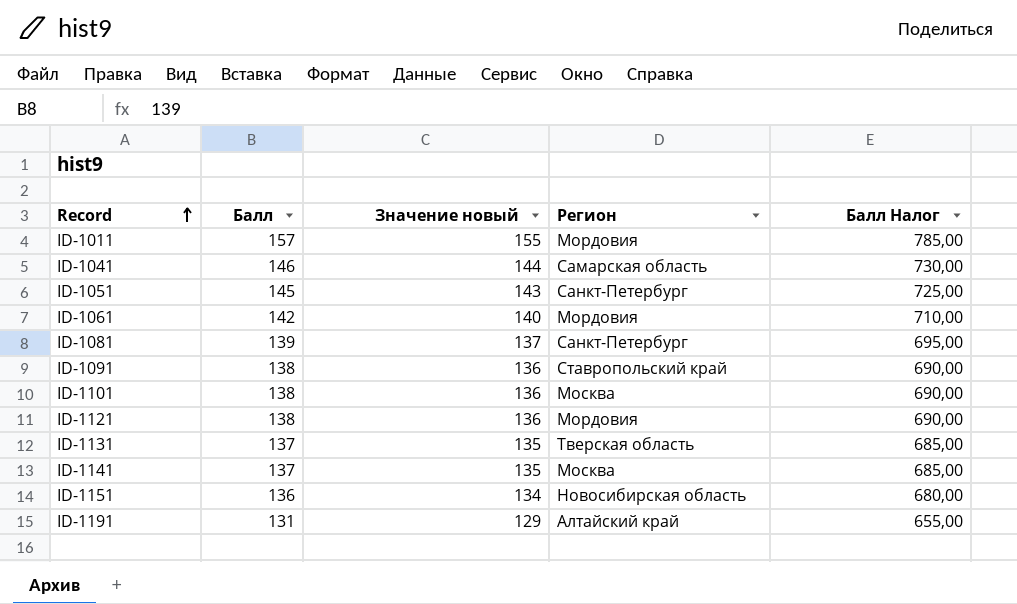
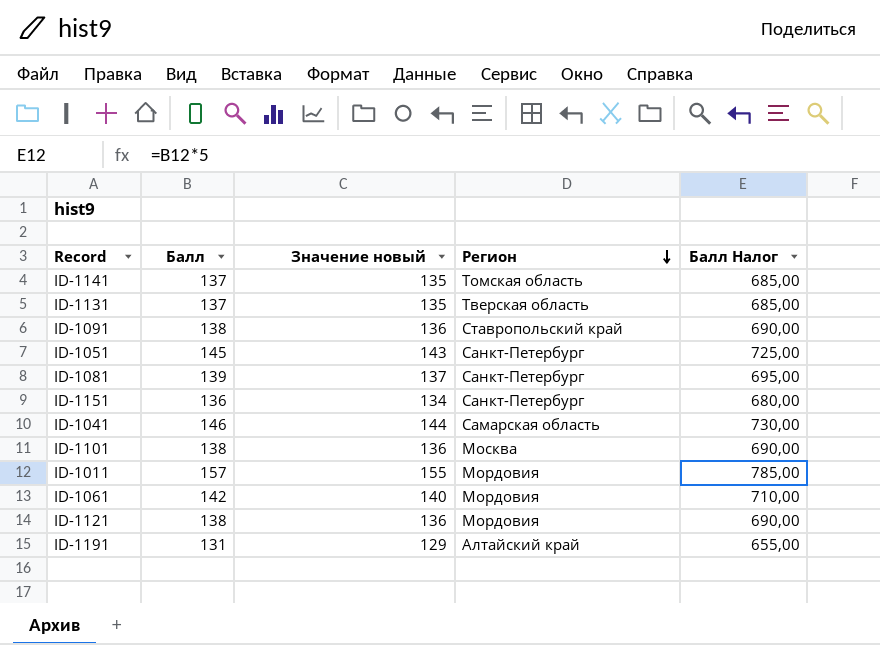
row order: Record ascending -> Регион descending
ID-1141 | Регион: Москва -> Томская область
ID-1151 | Регион: Новосибирская область -> Санкт-Петербург

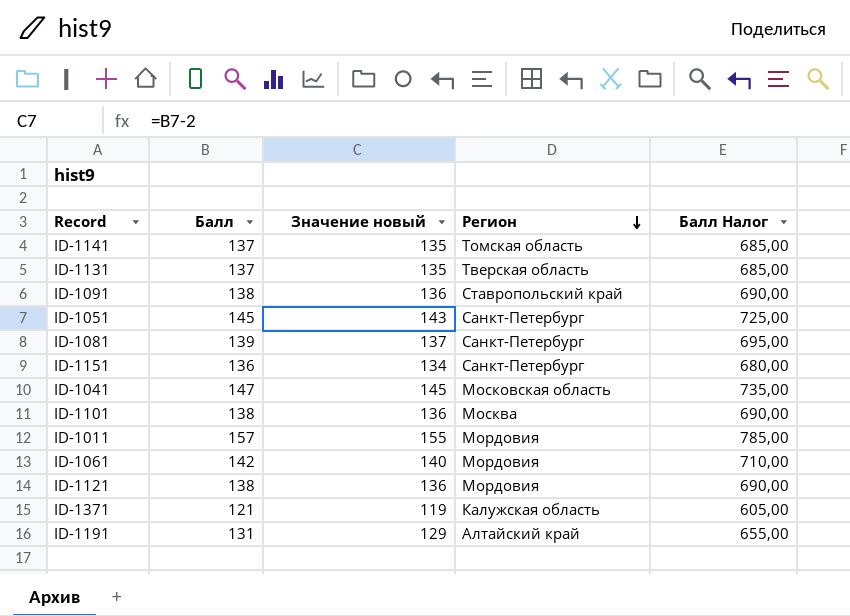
ID-1041 | Балл: 146 -> 147
ID-1041 | Значение новый: 144 -> 145
ID-1041 | Регион: Самарская область -> Московская область
ID-1041 | Балл Налог: 730,00 -> 735,00
row ID-1371: none -> 121 | 119 | Калужская область | 605,00

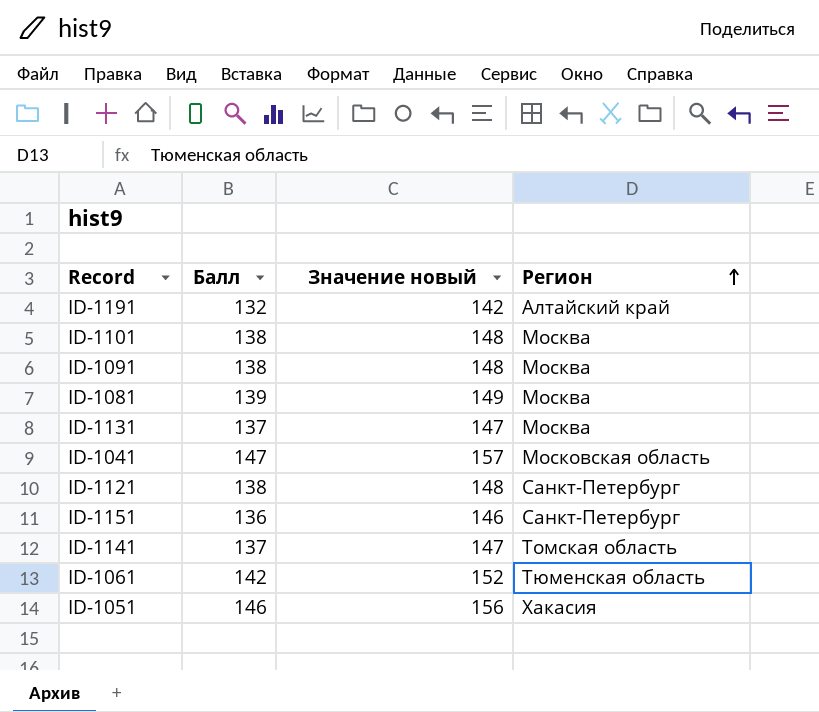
row order: Регион descending -> Регион ascending
column Балл Налог | formula: [Балл] * 5 -> none
column Значение новый | formula: [Балл] - 2 -> [Балл] + 10
row ID-1011: 157 | 155 | Мордовия | 785,00 -> none
row ID-1371: 121 | 119 | Калужская область | 605,00 -> none
ID-1191 | Балл: 131 -> 132
ID-1091 | Регион: Ставропольский край -> Москва
ID-1081 | Регион: Санкт-Петербург -> Москва
ID-1131 | Регион: Тверская область -> Москва
ID-1121 | Регион: Мордовия -> Санкт-Петербург
ID-1061 | Регион: Мордовия -> Тюменская область
ID-1051 | Балл: 145 -> 146
ID-1051 | Регион: Санкт-Петербург -> Хакасия

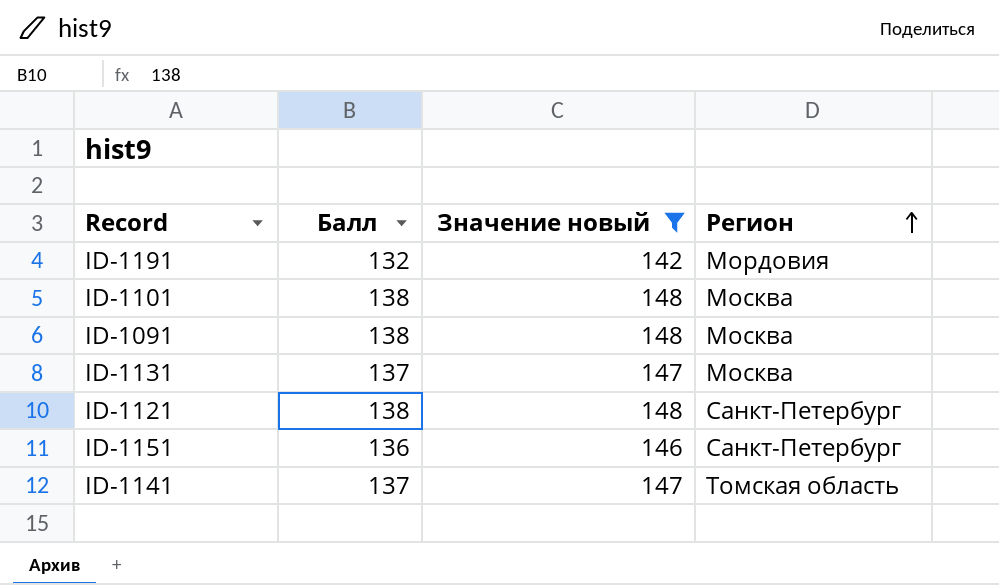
filter: none -> Значение новый <= 148
ID-1191 | Регион: Алтайский край -> Мордовия

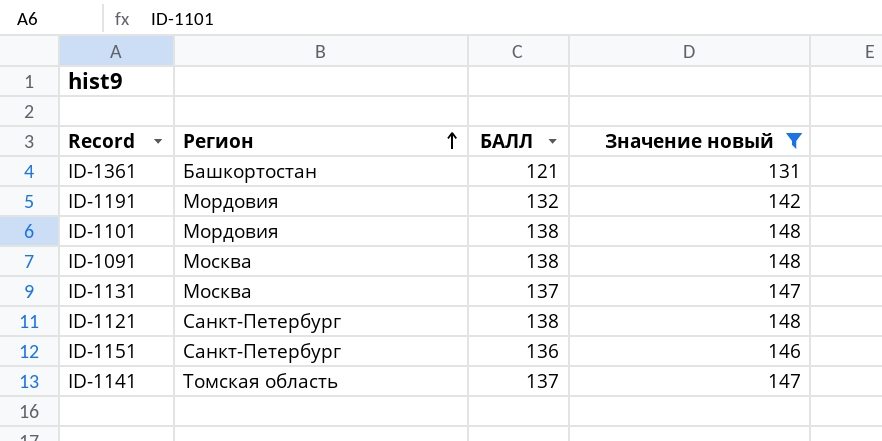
column Регион | position: 4 -> 2
column name: Балл -> БАЛЛ
row ID-1361: none -> Башкортостан | 121 | 131
ID-1101 | Регион: Москва -> Мордовия

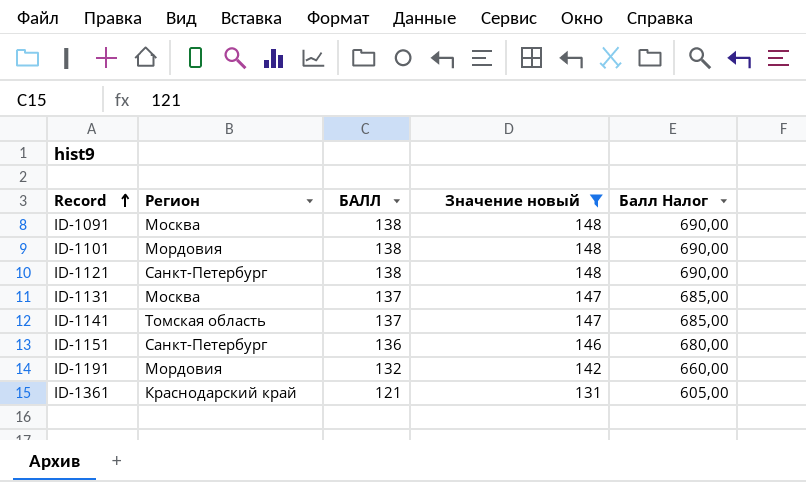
row order: Регион ascending -> Record ascending
column Балл Налог | formula: none -> [БАЛЛ] * 5
ID-1361 | Регион: Башкортостан -> Краснодарский край

